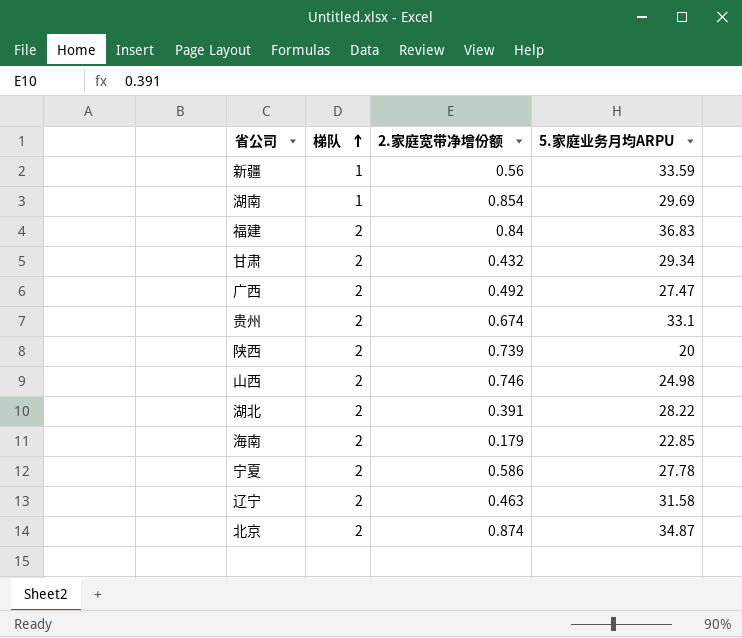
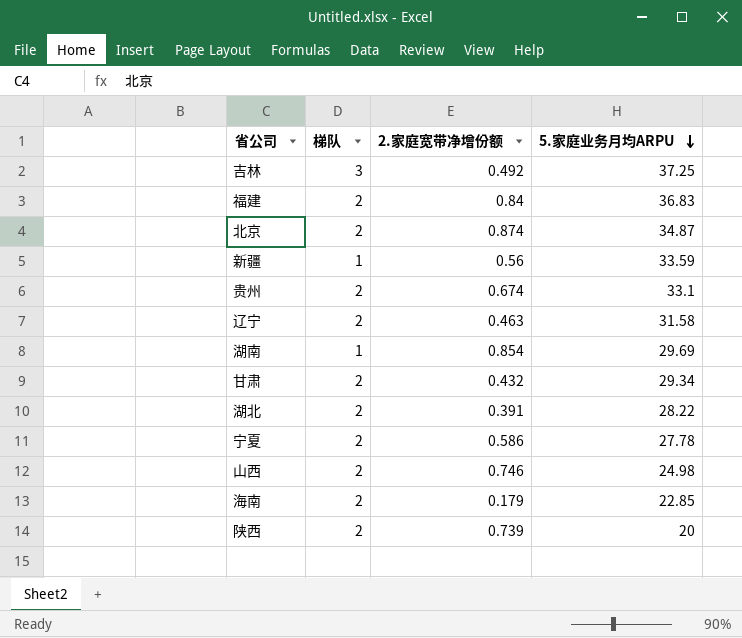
row order: 梯队 ascending -> 5.家庭业务月均ARPU descending
row 广西: 2 | 0.492 | 27.47 -> none
row 吉林: none -> 3 | 0.492 | 37.25

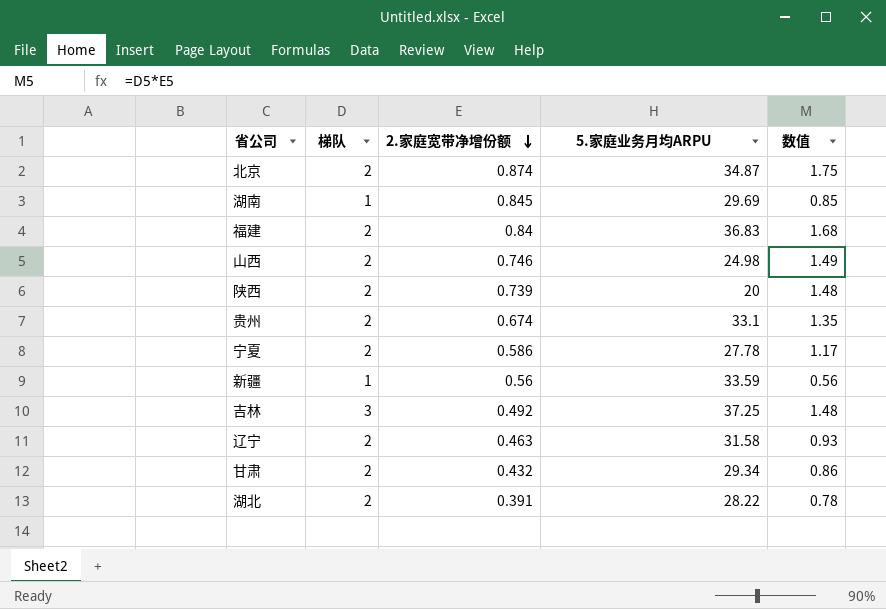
row order: 5.家庭业务月均ARPU descending -> 2.家庭宽带净增份额 descending
column 数值 | formula: none -> [梯队] * [2.家庭宽带净增份额]
row 海南: 2 | 0.179 | 22.85 -> none
湖南 | 2.家庭宽带净增份额: 0.854 -> 0.845

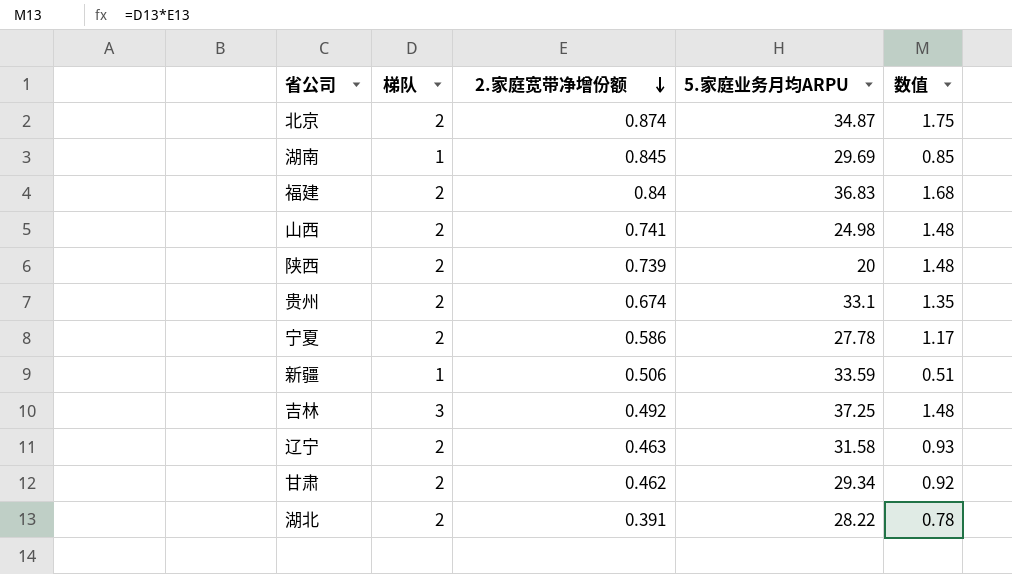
山西 | 2.家庭宽带净增份额: 0.746 -> 0.741
山西 | 数值: 1.49 -> 1.48
新疆 | 2.家庭宽带净增份额: 0.56 -> 0.506
新疆 | 数值: 0.56 -> 0.51
甘肃 | 2.家庭宽带净增份额: 0.432 -> 0.462
甘肃 | 数值: 0.86 -> 0.92

